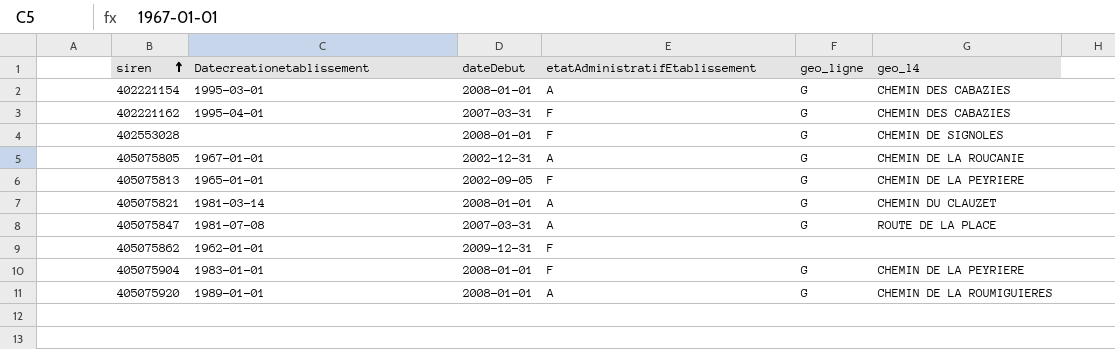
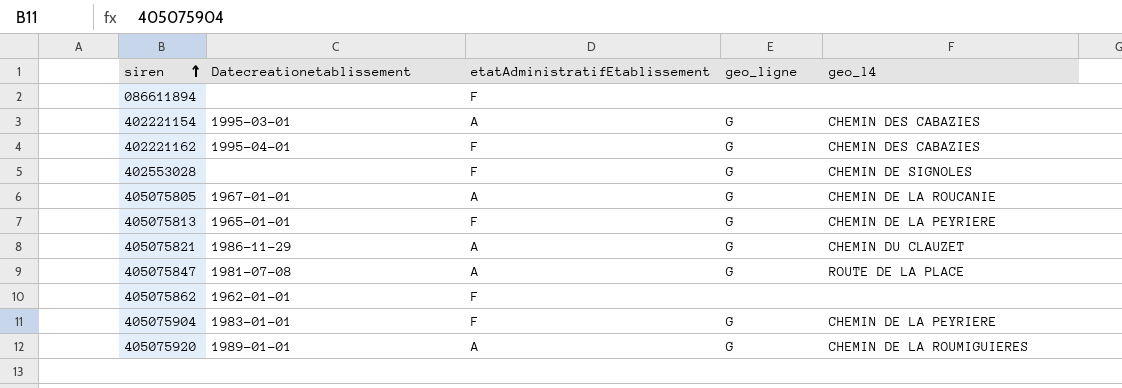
column dateDebut | position: 3 -> none
row 086611894: none -> none | F | none | none
405075821 | Datecreationetablissement: 1981-03-14 -> 1986-11-29

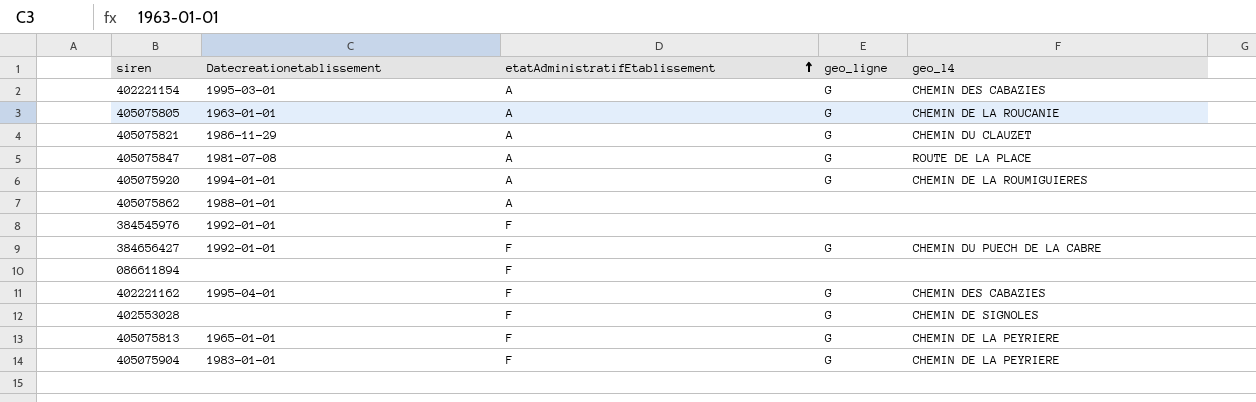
row order: siren ascending -> etatAdministratifEtablissement ascending
405075805 | Datecreationetablissement: 1967-01-01 -> 1963-01-01
405075920 | Datecreationetablissement: 1989-01-01 -> 1994-01-01
405075862 | Datecreationetablissement: 1962-01-01 -> 1988-01-01
405075862 | etatAdministratifEtablissement: F -> A
row 384545976: none -> 1992-01-01 | F | none | none
row 384656427: none -> 1992-01-01 | F | G | CHEMIN DU PUECH DE LA CABRE

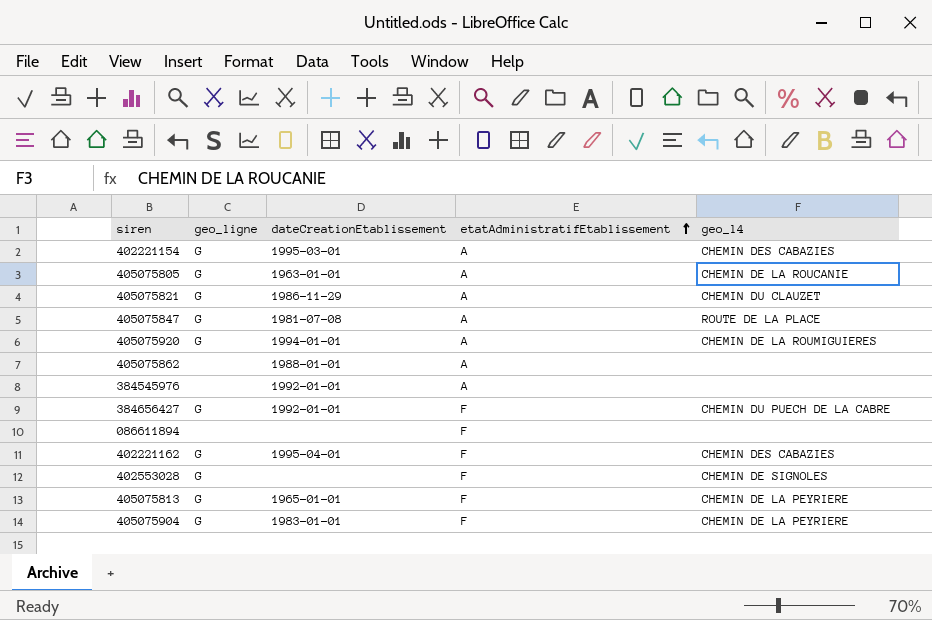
column geo_ligne | position: 4 -> 2
column name: Datecreationetablissement -> dateCreationEtablissement
384545976 | etatAdministratifEtablissement: F -> A

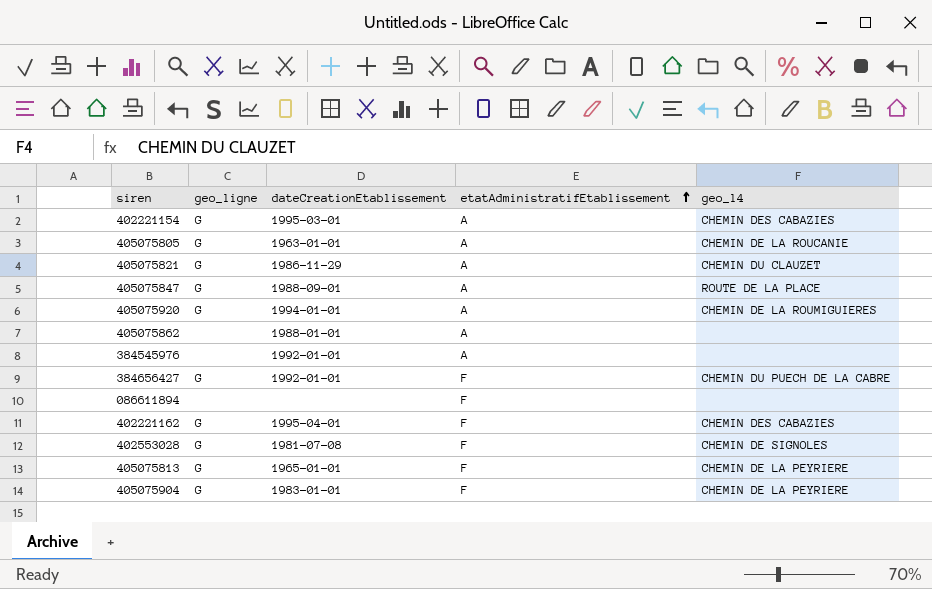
405075847 | dateCreationEtablissement: 1981-07-08 -> 1988-09-01
402553028 | dateCreationEtablissement: none -> 1981-07-08

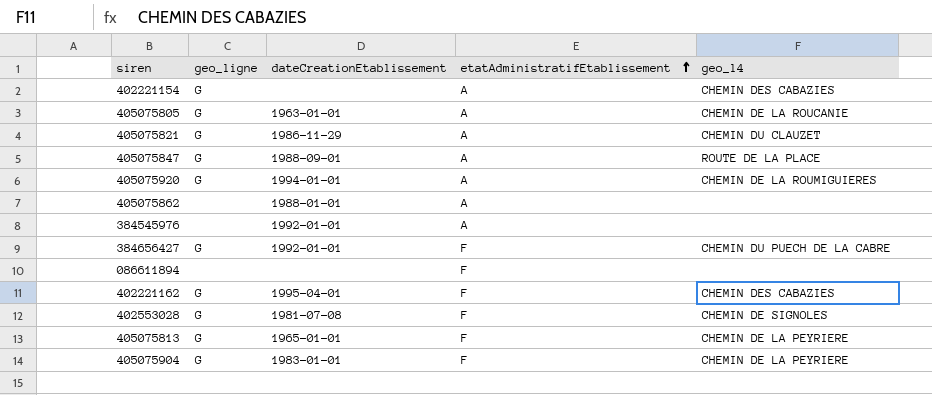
402221154 | dateCreationEtablissement: 1995-03-01 -> none

